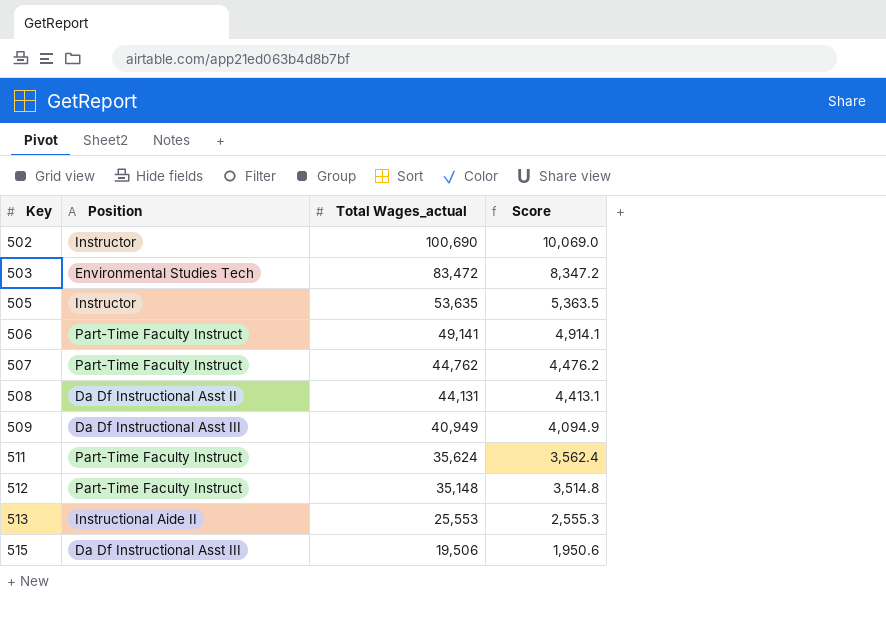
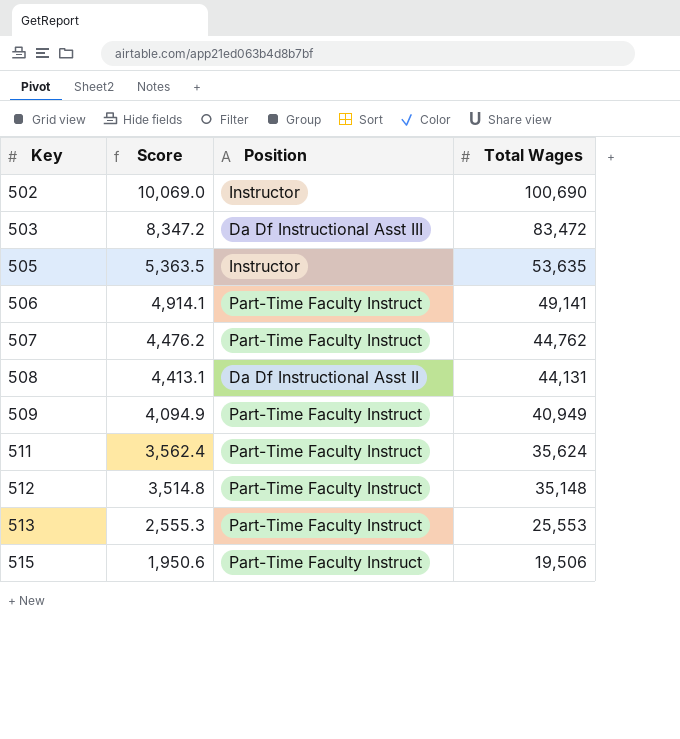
column Score | position: 4 -> 2
column name: Total Wages_actual -> Total Wages
503 | Position: Environmental Studies Tech -> Da Df Instructional Asst III
509 | Position: Da Df Instructional Asst III -> Part-Time Faculty Instruct
513 | Position: Instructional Aide II -> Part-Time Faculty Instruct
515 | Position: Da Df Instructional Asst III -> Part-Time Faculty Instruct

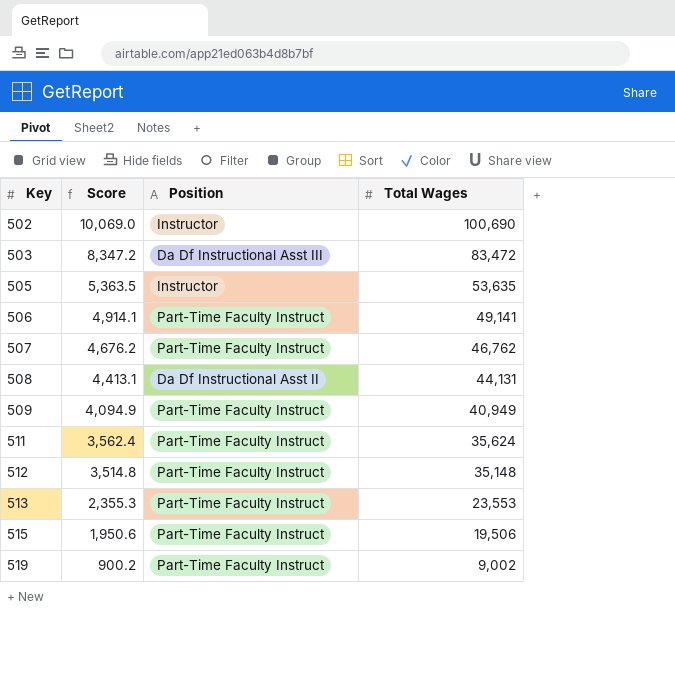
507 | Score: 4,476.2 -> 4,676.2
507 | Total Wages: 44,762 -> 46,762
513 | Score: 2,555.3 -> 2,355.3
513 | Total Wages: 25,553 -> 23,553
row 519: none -> 900.2 | Part-Time Faculty Instruct | 9,002

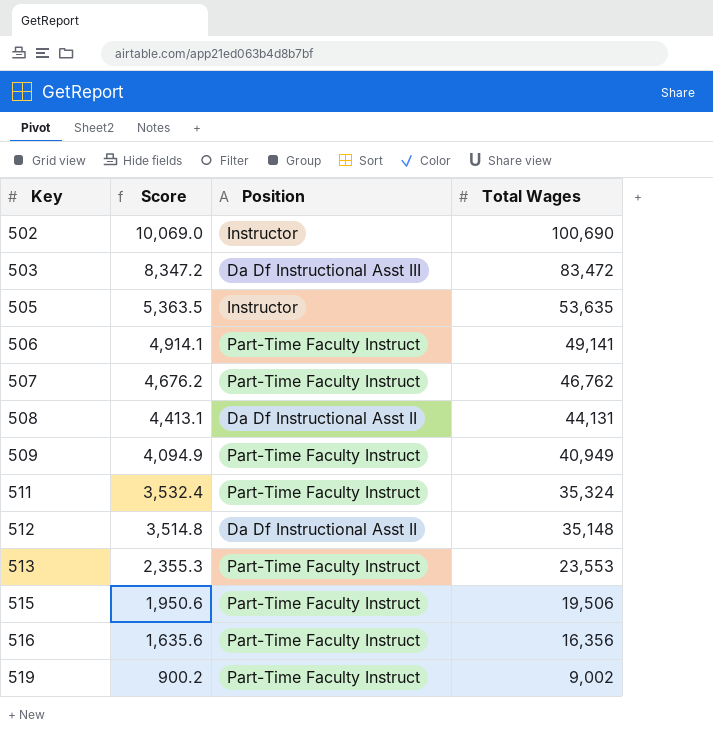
511 | Score: 3,562.4 -> 3,532.4
511 | Total Wages: 35,624 -> 35,324
512 | Position: Part-Time Faculty Instruct -> Da Df Instructional Asst II
row 516: none -> 1,635.6 | Part-Time Faculty Instruct | 16,356

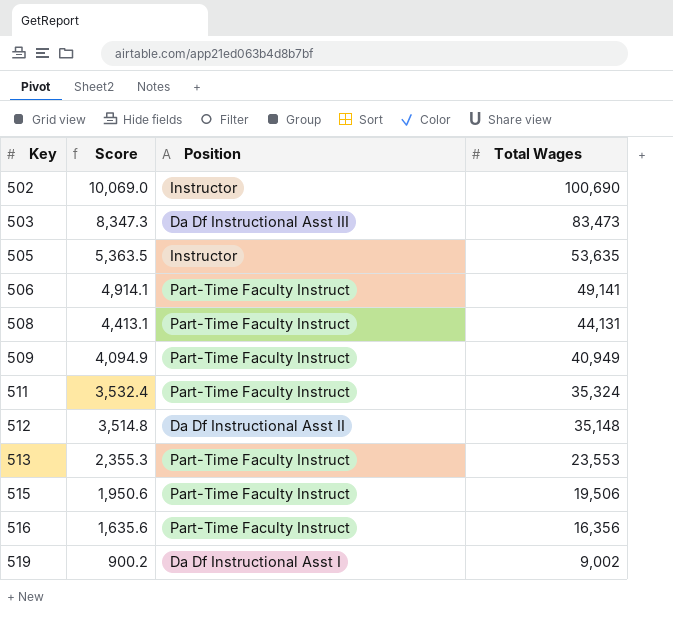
row 507: 4,676.2 | Part-Time Faculty Instruct | 46,762 -> none
503 | Score: 8,347.2 -> 8,347.3
503 | Total Wages: 83,472 -> 83,473
508 | Position: Da Df Instructional Asst II -> Part-Time Faculty Instruct
519 | Position: Part-Time Faculty Instruct -> Da Df Instructional Asst I

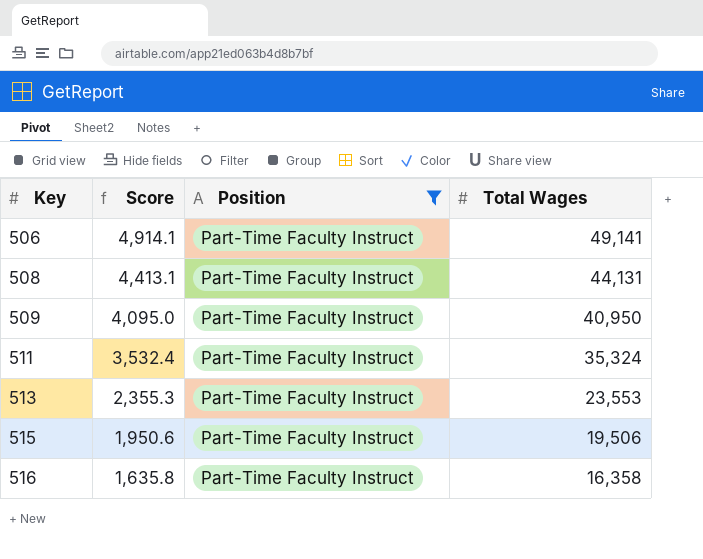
filter: none -> Position = Part-Time Faculty Instruct
509 | Score: 4,094.9 -> 4,095.0
509 | Total Wages: 40,949 -> 40,950
516 | Score: 1,635.6 -> 1,635.8
516 | Total Wages: 16,356 -> 16,358

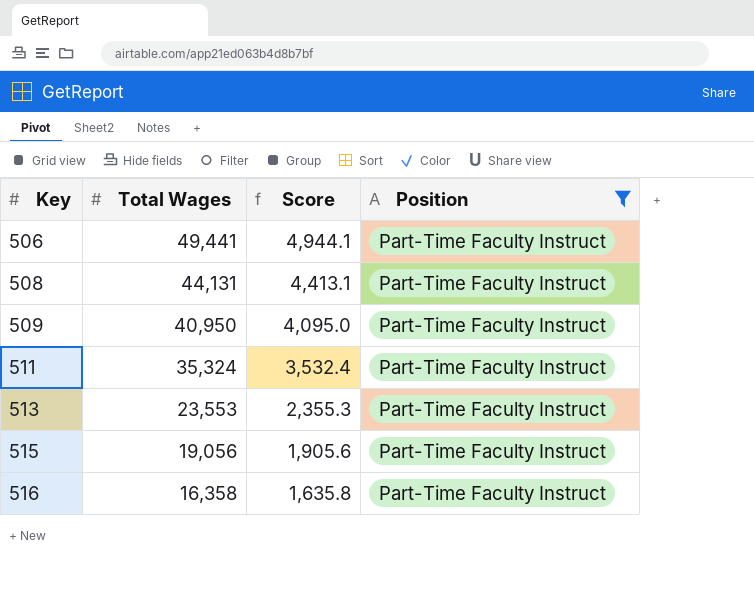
column Total Wages | position: 4 -> 2
506 | Total Wages: 49,141 -> 49,441
506 | Score: 4,914.1 -> 4,944.1
515 | Total Wages: 19,506 -> 19,056
515 | Score: 1,950.6 -> 1,905.6

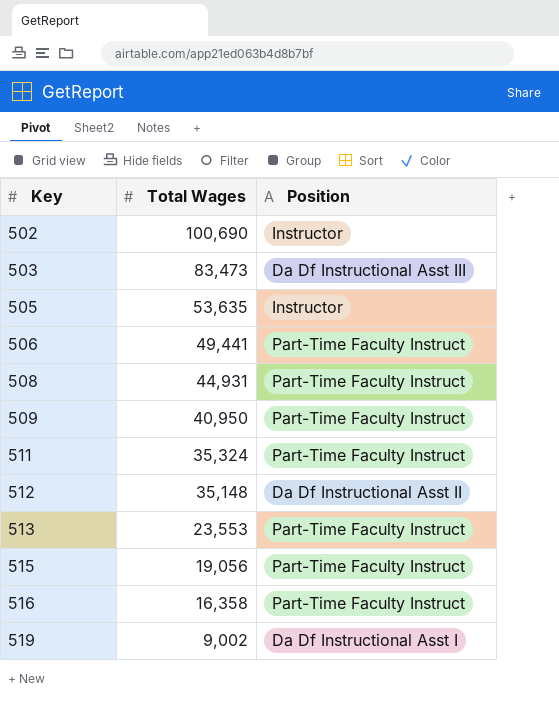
filter: Position = Part-Time Faculty Instruct -> none
column Score | formula: [Total Wages] * 0.1 -> none
508 | Total Wages: 44,131 -> 44,931

